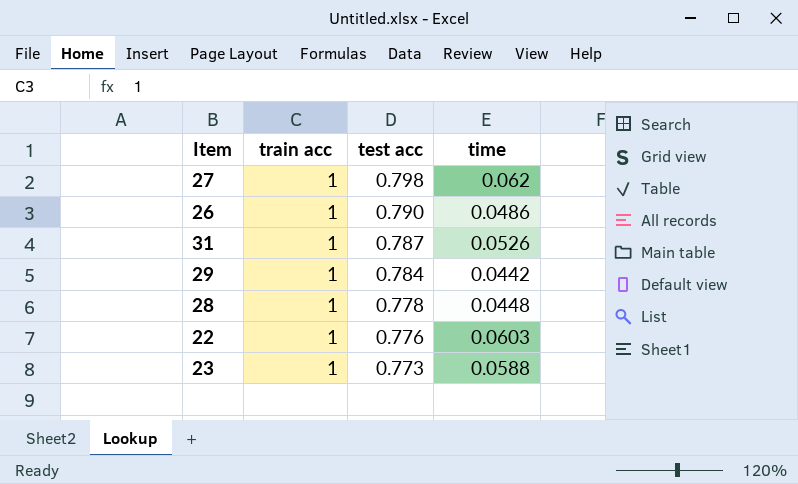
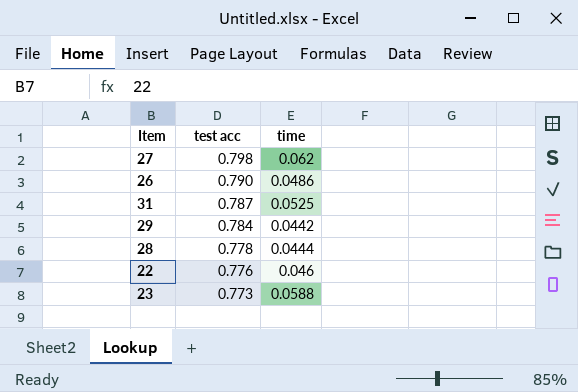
column train acc | position: 2 -> none
31 | time: 0.0526 -> 0.0525
28 | time: 0.0448 -> 0.0444
22 | time: 0.0603 -> 0.046

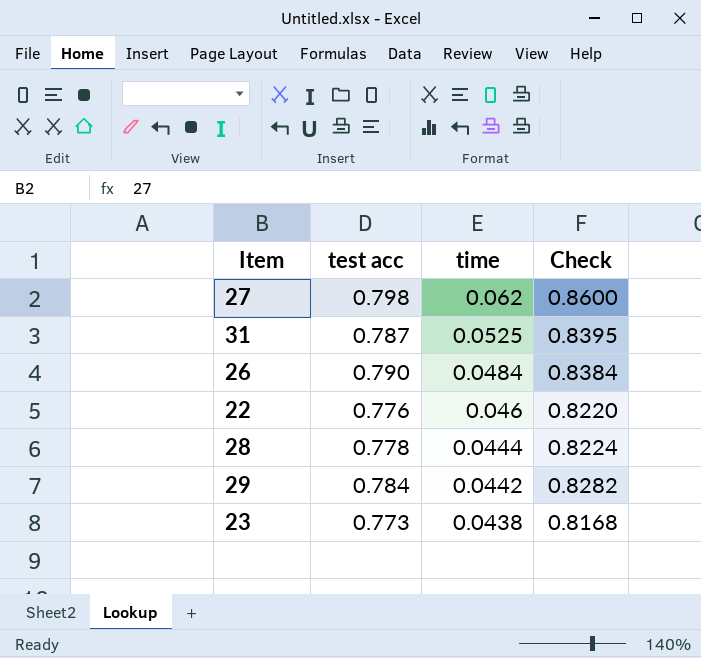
row order: test acc descending -> time descending
column Check | formula: none -> [test acc] + [time]
26 | time: 0.0486 -> 0.0484
23 | time: 0.0588 -> 0.0438

